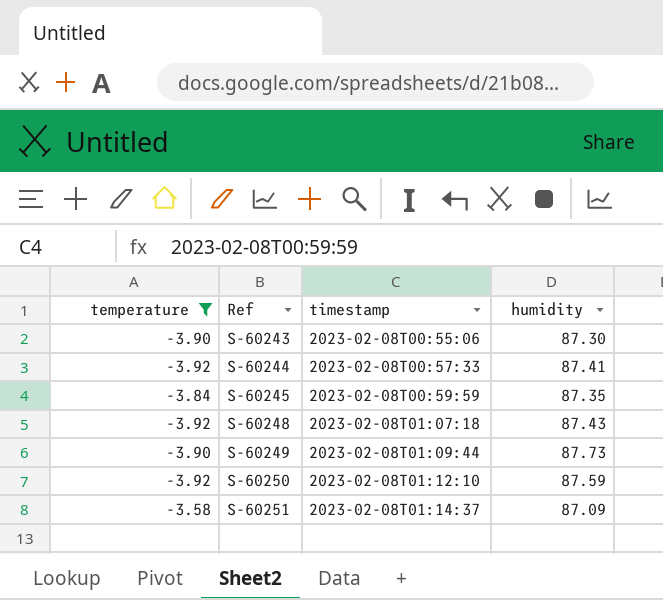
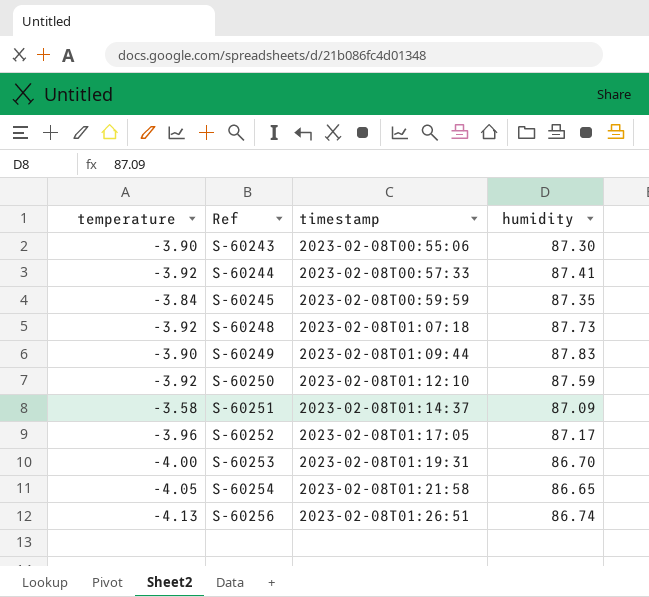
filter: temperature >= -3.92 -> none
S-60248 | humidity: 87.43 -> 87.73
S-60249 | humidity: 87.73 -> 87.83

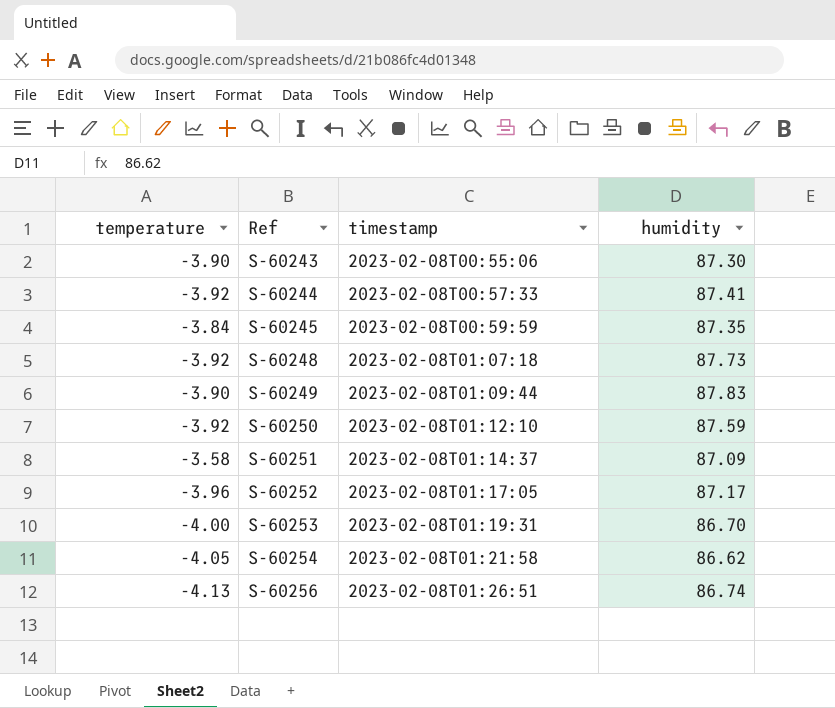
S-60254 | humidity: 86.65 -> 86.62

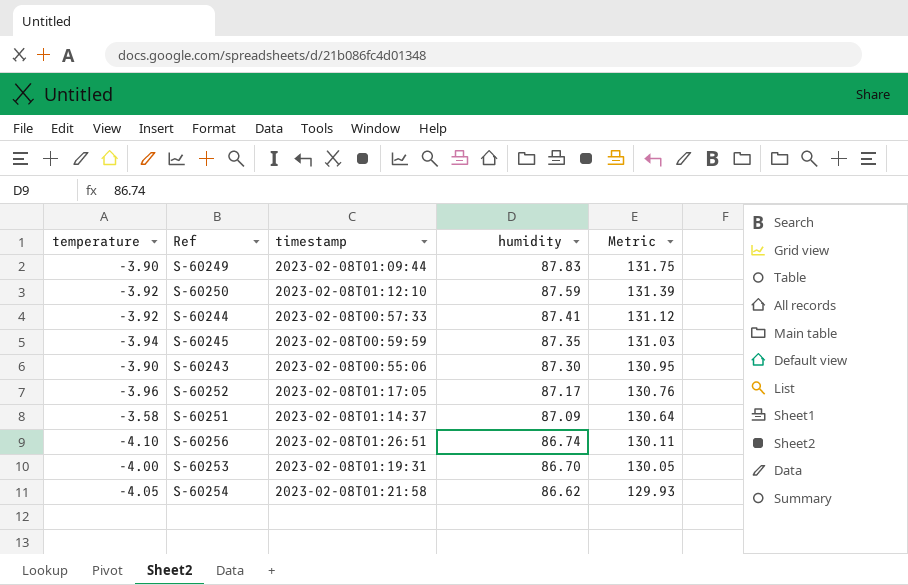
row order: Ref ascending -> humidity descending
column Metric | formula: none -> [humidity] * 1.5
row S-60248: -3.92 | 2023-02-08T01:07:18 | 87.73 -> none
S-60245 | temperature: -3.84 -> -3.94
S-60256 | temperature: -4.13 -> -4.10

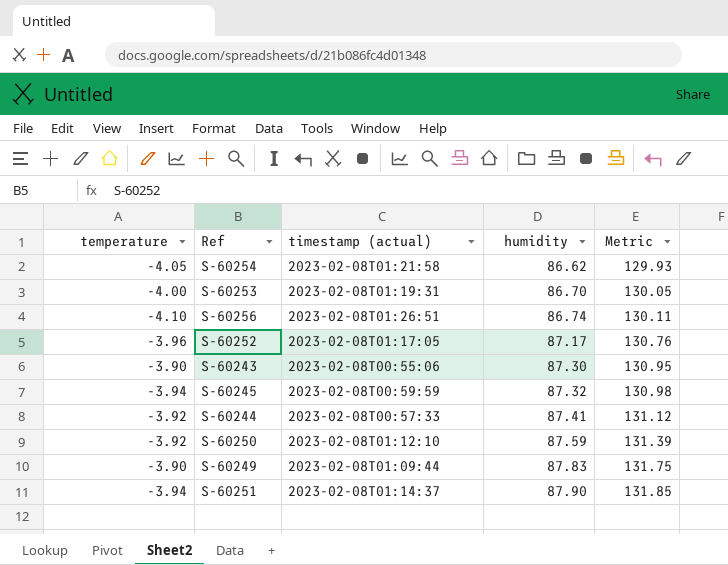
row order: humidity descending -> humidity ascending
column name: timestamp -> timestamp (actual)
S-60245 | humidity: 87.35 -> 87.32
S-60245 | Metric: 131.03 -> 130.98
S-60251 | temperature: -3.58 -> -3.94
S-60251 | humidity: 87.09 -> 87.90
S-60251 | Metric: 130.64 -> 131.85

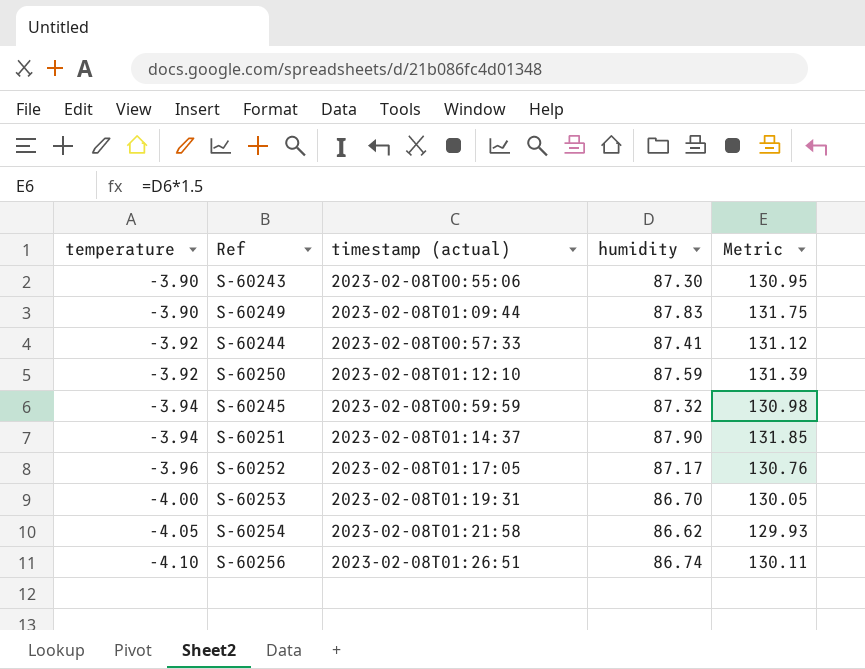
row order: humidity ascending -> temperature descending

